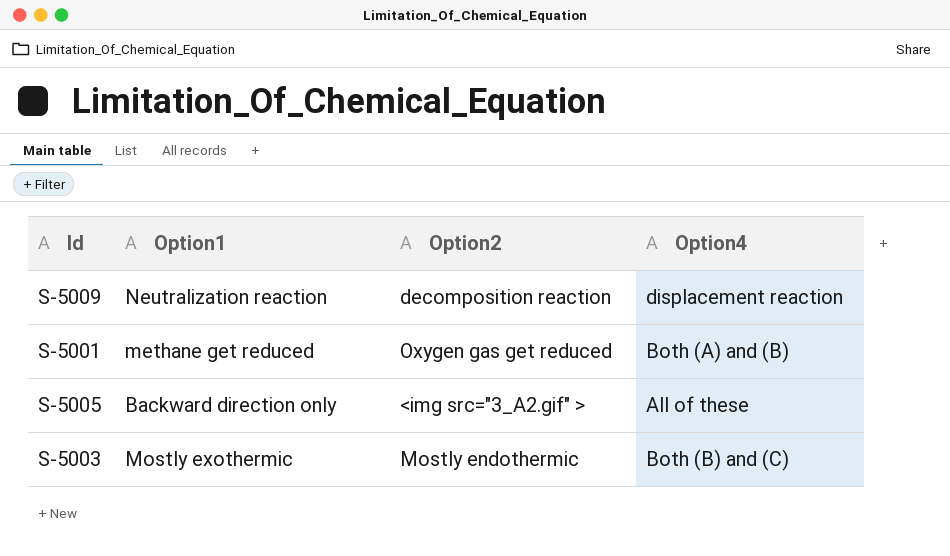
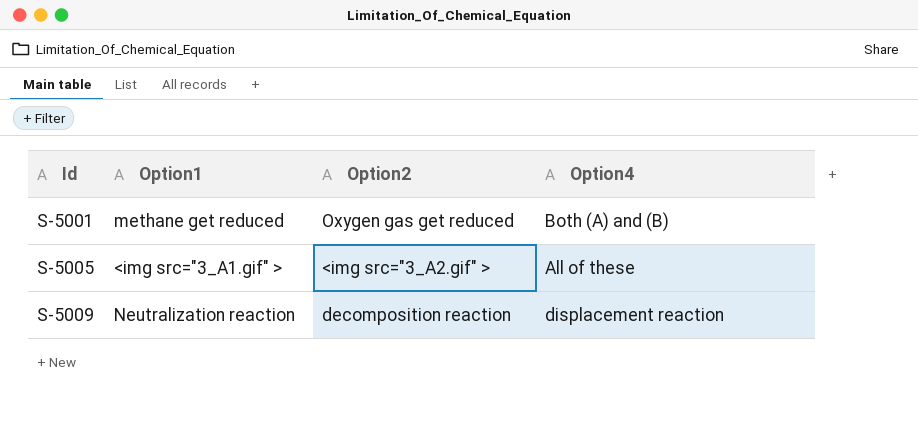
row order: none -> Id ascending
row S-5003: Mostly exothermic | Mostly endothermic | Both (B) and (C) -> none
S-5005 | Option1: Backward direction only -> <img src="3_A1.gif" >

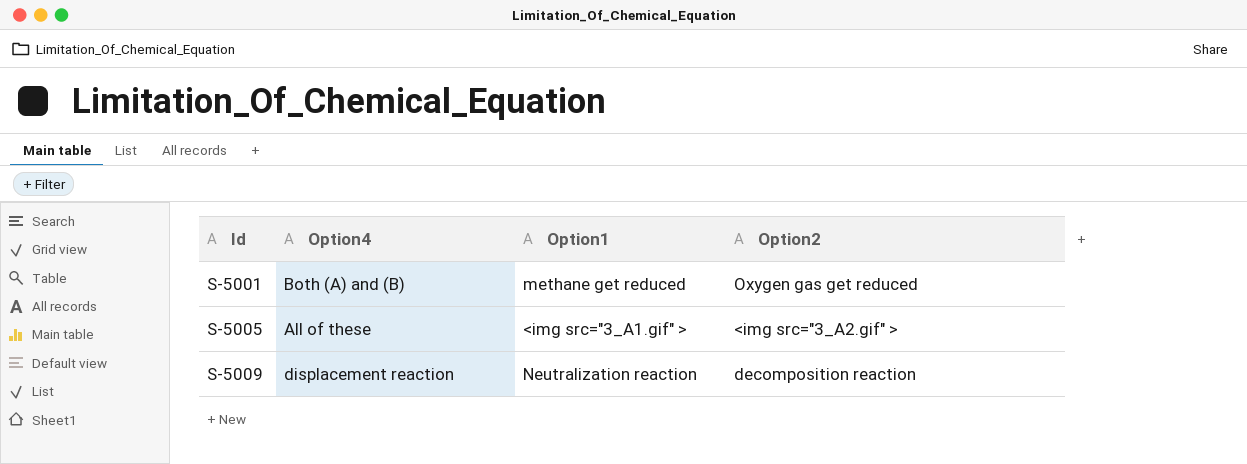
column Option4 | position: 4 -> 2

